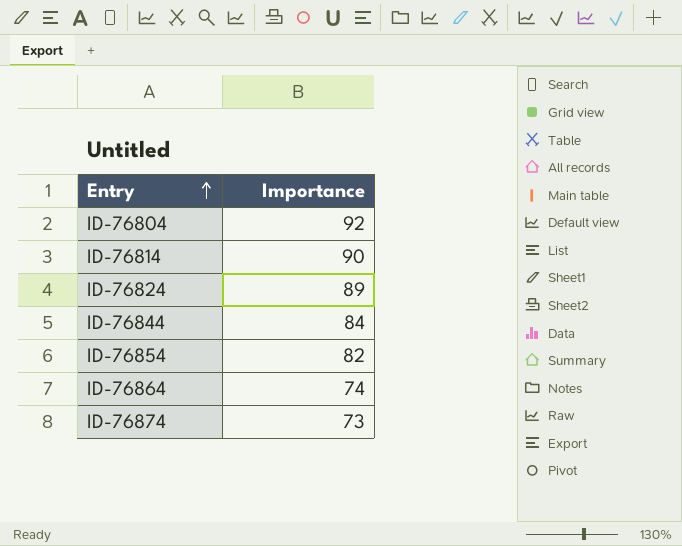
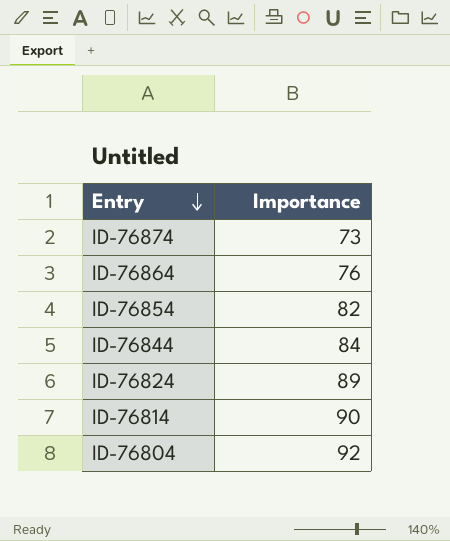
row order: Entry ascending -> Entry descending
ID-76864 | Importance: 74 -> 76

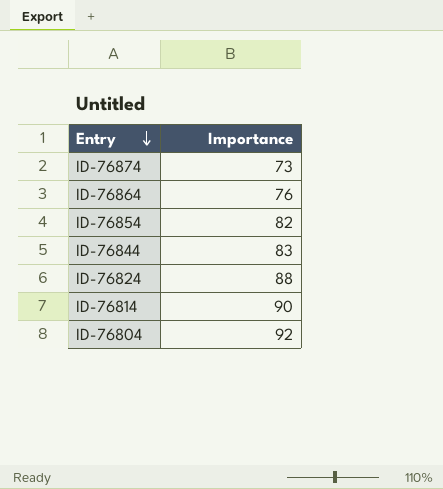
ID-76844 | Importance: 84 -> 83
ID-76824 | Importance: 89 -> 88

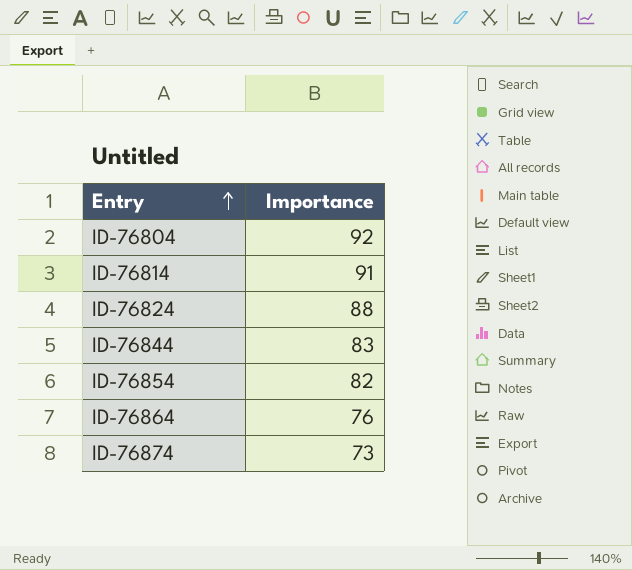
row order: Entry descending -> Entry ascending
ID-76814 | Importance: 90 -> 91

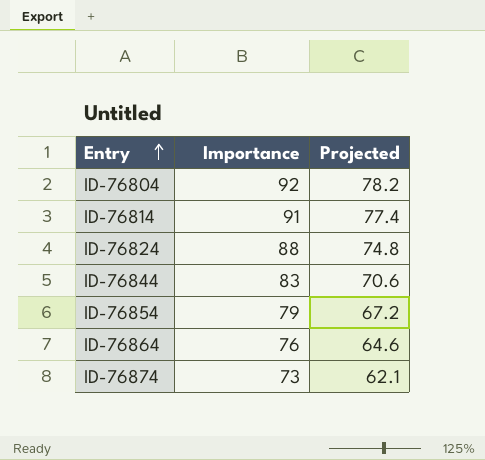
column Projected | formula: none -> [Importance] * 0.85
ID-76854 | Importance: 82 -> 79

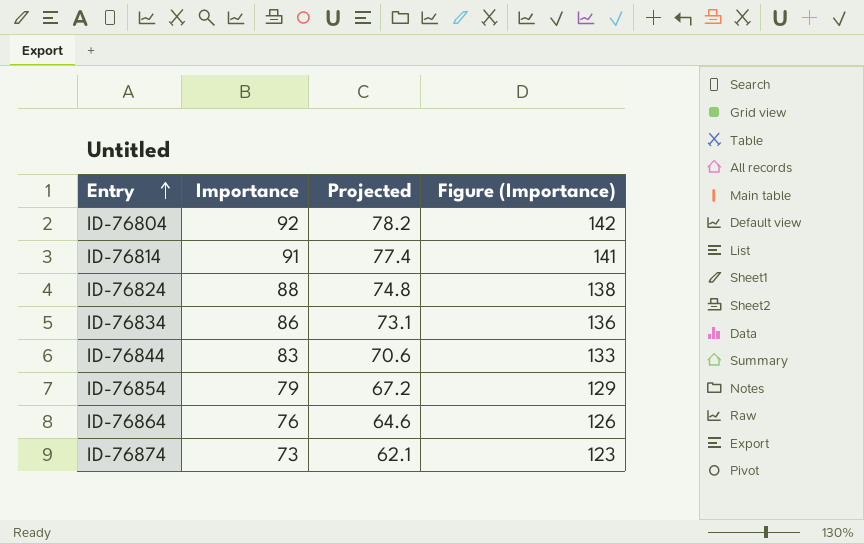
column Figure (Importance) | formula: none -> [Importance] + 50
row ID-76834: none -> 86 | 73.1 | 136

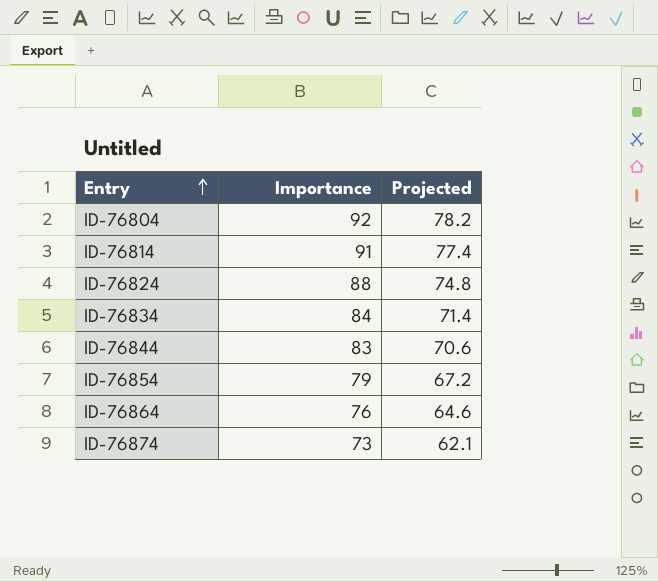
column Figure (Importance) | formula: [Importance] + 50 -> none
ID-76834 | Importance: 86 -> 84
ID-76834 | Projected: 73.1 -> 71.4

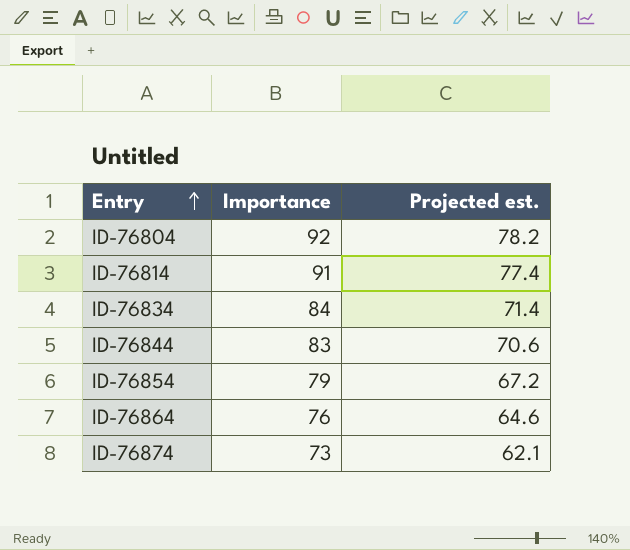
column name: Projected -> Projected est.
row ID-76824: 88 | 74.8 -> none

